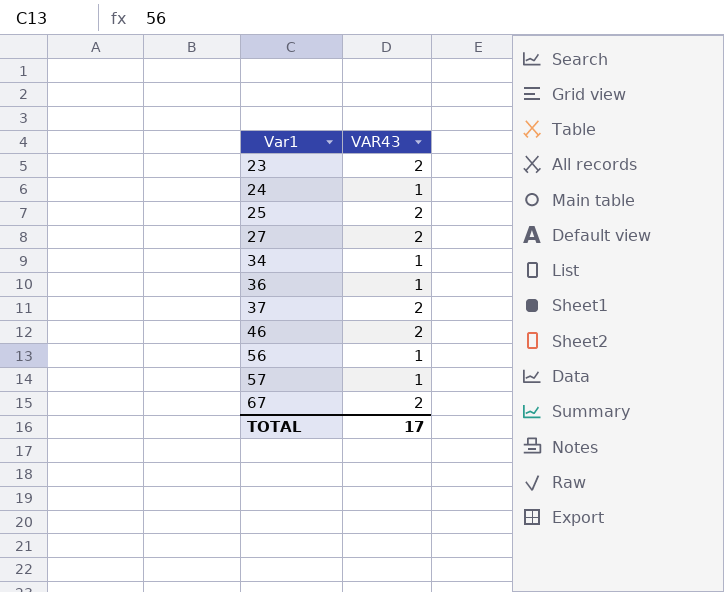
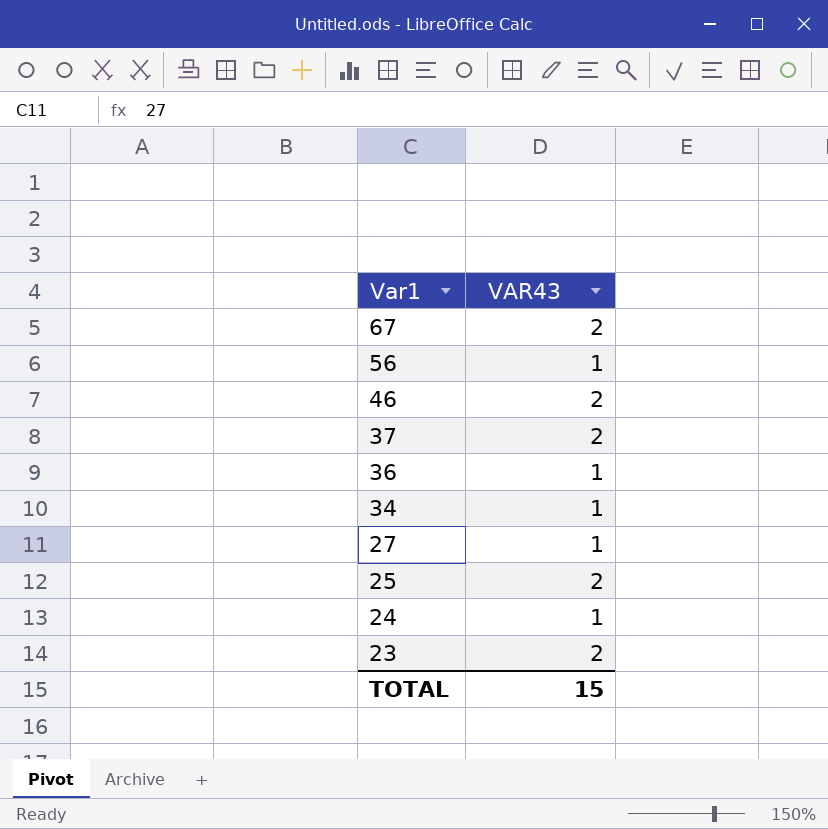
row order: Var1 ascending -> Var1 descending
row 57: 1 -> none
27 | VAR43: 2 -> 1
TOTAL | VAR43: 17 -> 15

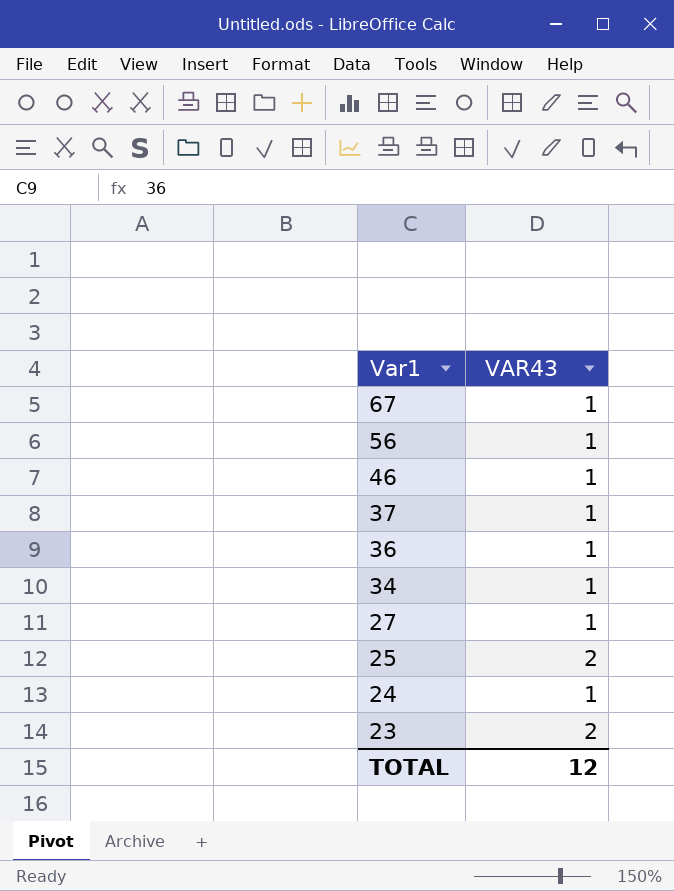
67 | VAR43: 2 -> 1
46 | VAR43: 2 -> 1
37 | VAR43: 2 -> 1
TOTAL | VAR43: 15 -> 12

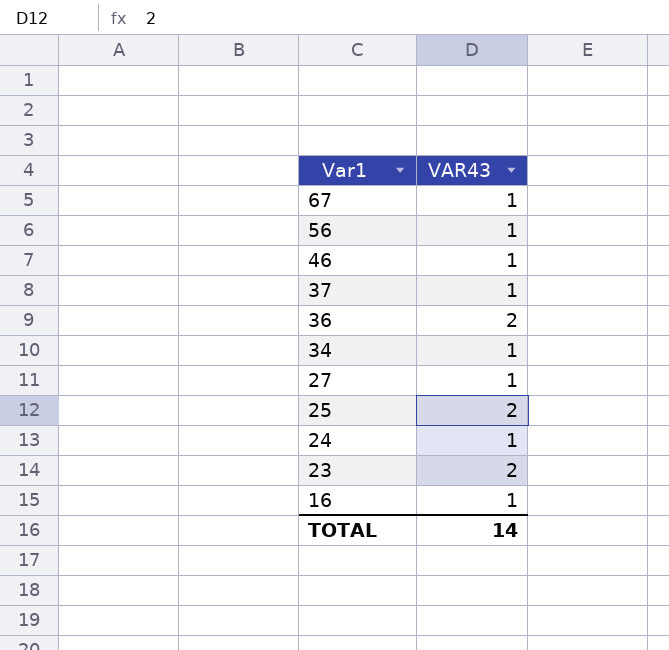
36 | VAR43: 1 -> 2
row 16: none -> 1
TOTAL | VAR43: 12 -> 14

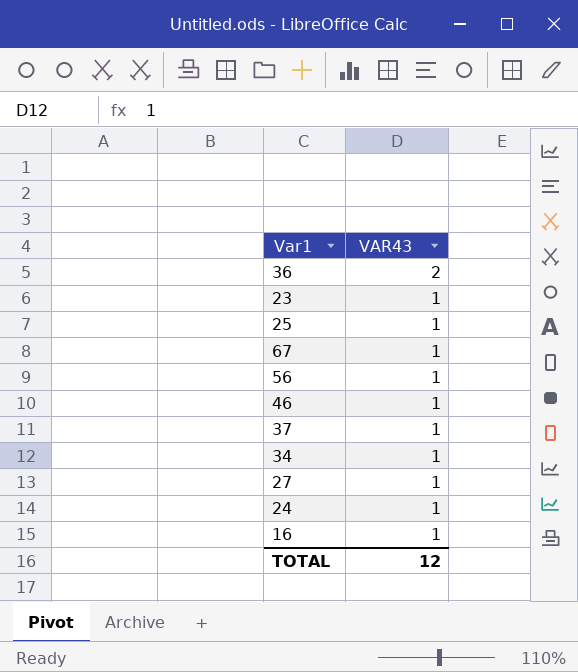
row order: Var1 descending -> VAR43 descending
23 | VAR43: 2 -> 1
25 | VAR43: 2 -> 1
TOTAL | VAR43: 14 -> 12

